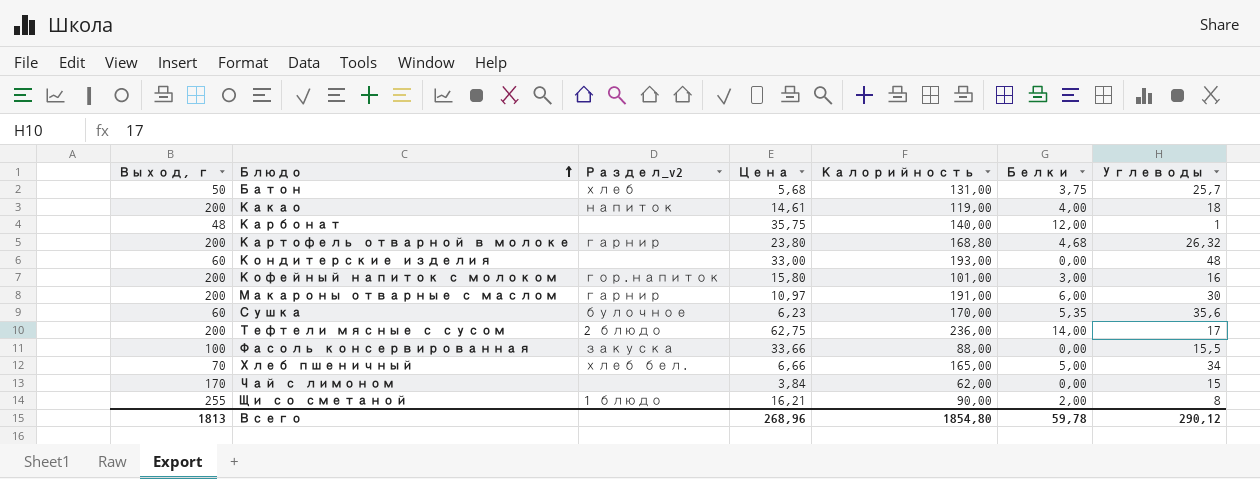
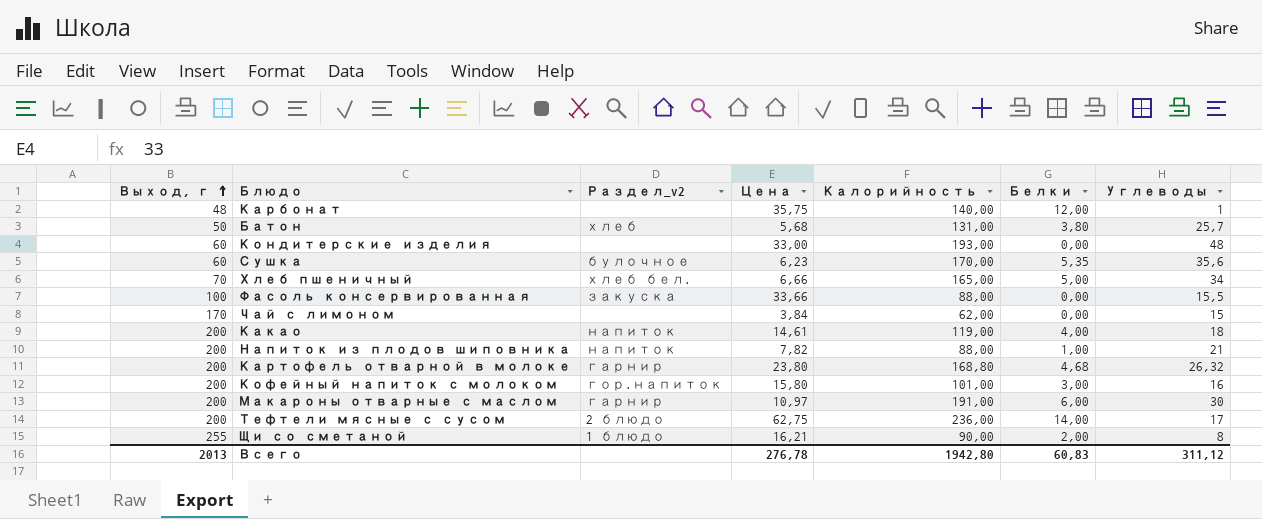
row order: Блюдо ascending -> Выход, г ascending
Батон | Белки: 3,75 -> 3,80
row Напиток из плодов шиповника: none -> 200 | напиток | 7,82 | 88,00 | 1,00 | 21
Всего | Выход, г: 1813 -> 2013
Всего | Цена: 268,96 -> 276,78
Всего | Калорийность: 1854,80 -> 1942,80
Всего | Белки: 59,78 -> 60,83
Всего | Углеводы: 290,12 -> 311,12

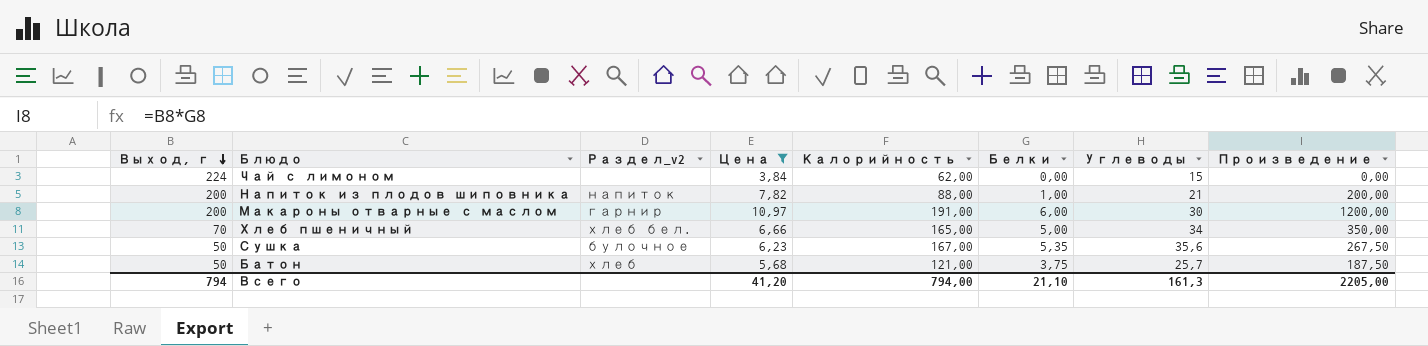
filter: none -> Цена <= 10,97
row order: Выход, г ascending -> Выход, г descending
column Произведение | formula: none -> [Выход, г] * [Белки]
Чай с лимоном | Выход, г: 170 -> 224
Сушка | Выход, г: 60 -> 50
Сушка | Калорийность: 170,00 -> 167,00
Батон | Калорийность: 131,00 -> 121,00
Батон | Белки: 3,80 -> 3,75
Всего | Выход, г: 2013 -> 794
Всего | Цена: 276,78 -> 41,20
Всего | Калорийность: 1942,80 -> 794,00
Всего | Белки: 60,83 -> 21,10
Всего | Углеводы: 311,12 -> 161,3

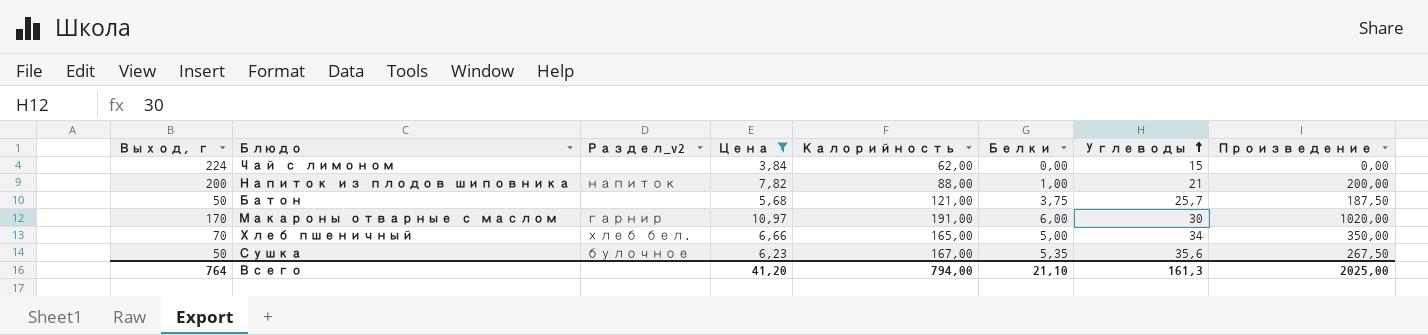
row order: Выход, г descending -> Углеводы ascending
Батон | Раздел_v2: хлеб -> none
Макароны отварные с маслом | Выход, г: 200 -> 170
Макароны отварные с маслом | Произведение: 1200,00 -> 1020,00
Всего | Выход, г: 794 -> 764
Всего | Произведение: 2205,00 -> 2025,00

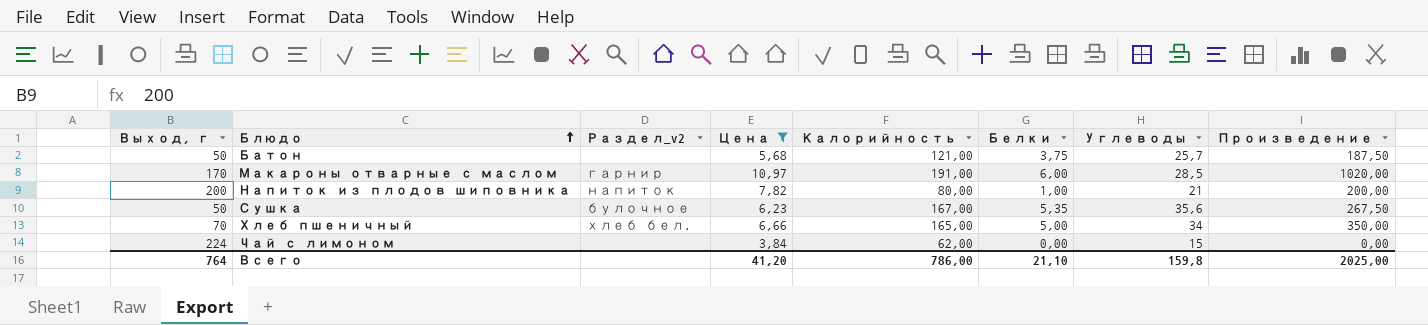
row order: Углеводы ascending -> Блюдо ascending
Макароны отварные с маслом | Углеводы: 30 -> 28,5
Напиток из плодов шиповника | Калорийность: 88,00 -> 80,00
Всего | Калорийность: 794,00 -> 786,00
Всего | Углеводы: 161,3 -> 159,8

